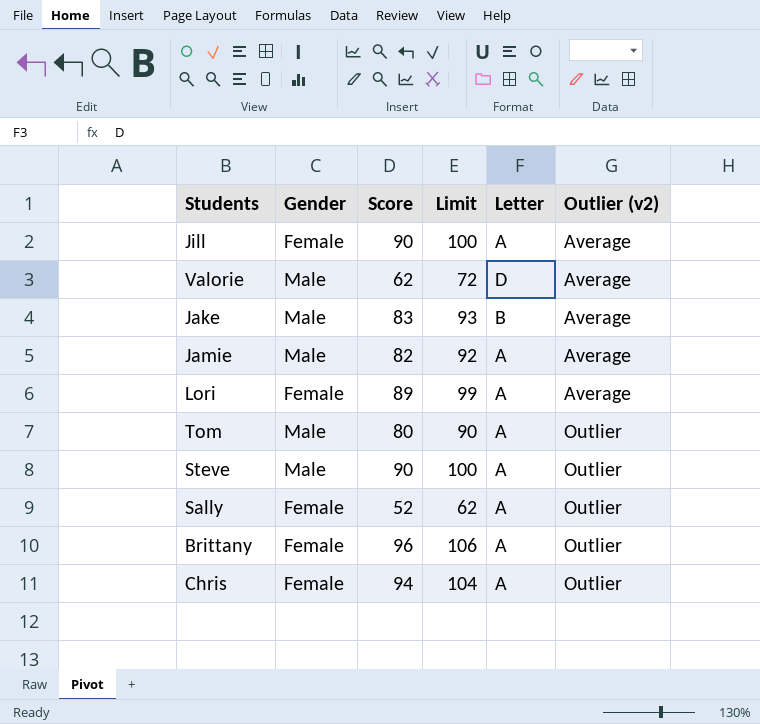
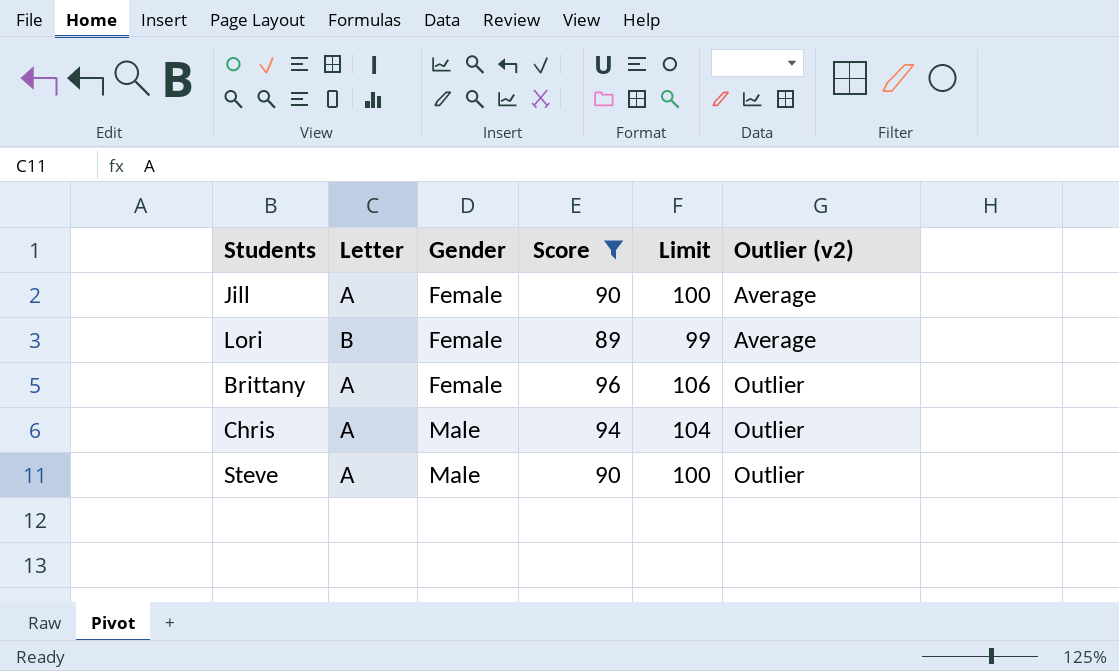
filter: none -> Score >= 89
row order: Outlier (v2) ascending -> Gender ascending
column Letter | position: 5 -> 2
Lori | Letter: A -> B
Chris | Gender: Female -> Male

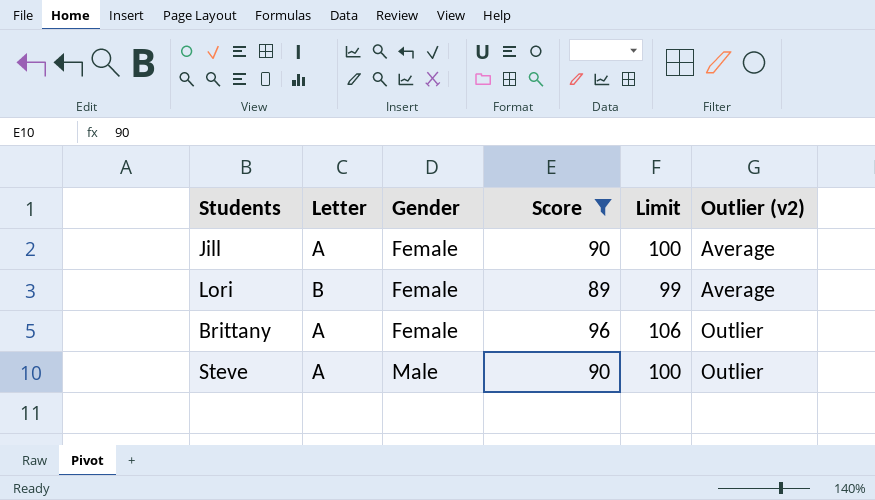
row Chris: A | Male | 94 | 104 | Outlier -> none

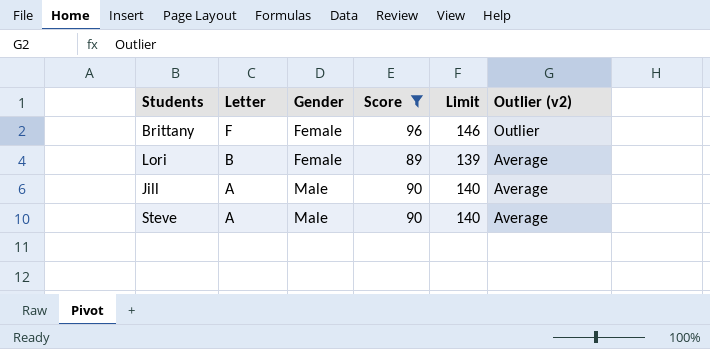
row order: Gender ascending -> Letter descending
column Limit | formula: [Score] + 10 -> [Score] + 50
Brittany | Letter: A -> F
Jill | Gender: Female -> Male
Steve | Outlier (v2): Outlier -> Average

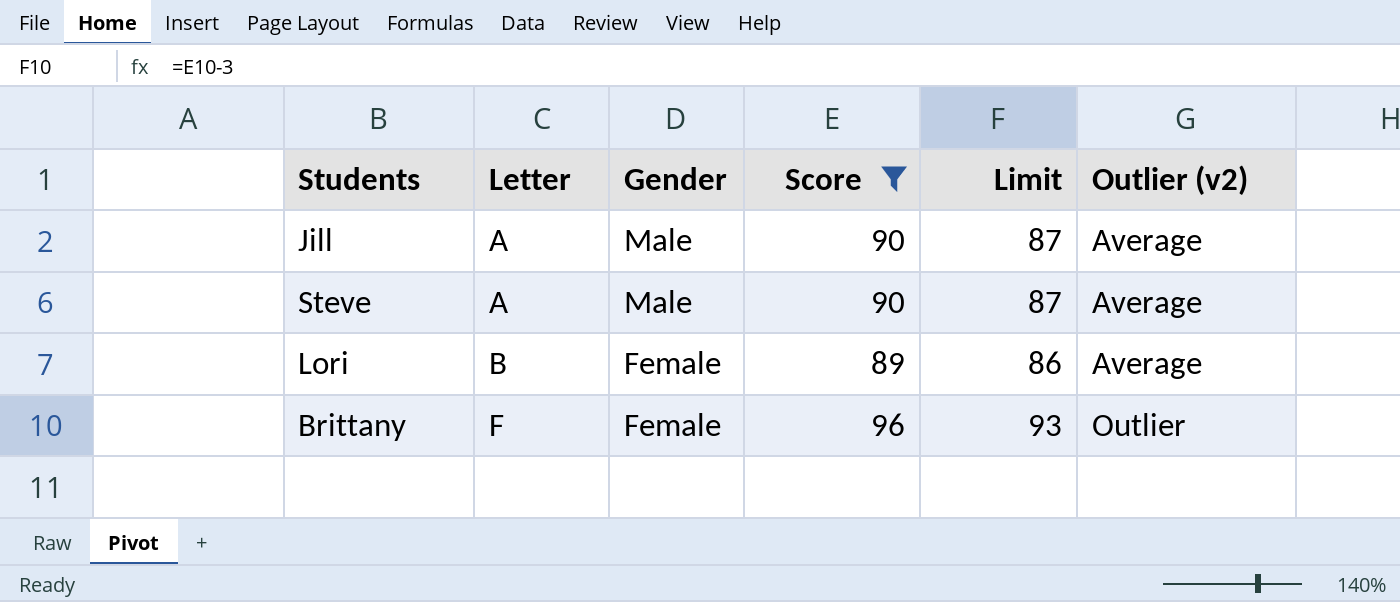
row order: Letter descending -> Letter ascending
column Limit | formula: [Score] + 50 -> [Score] - 3

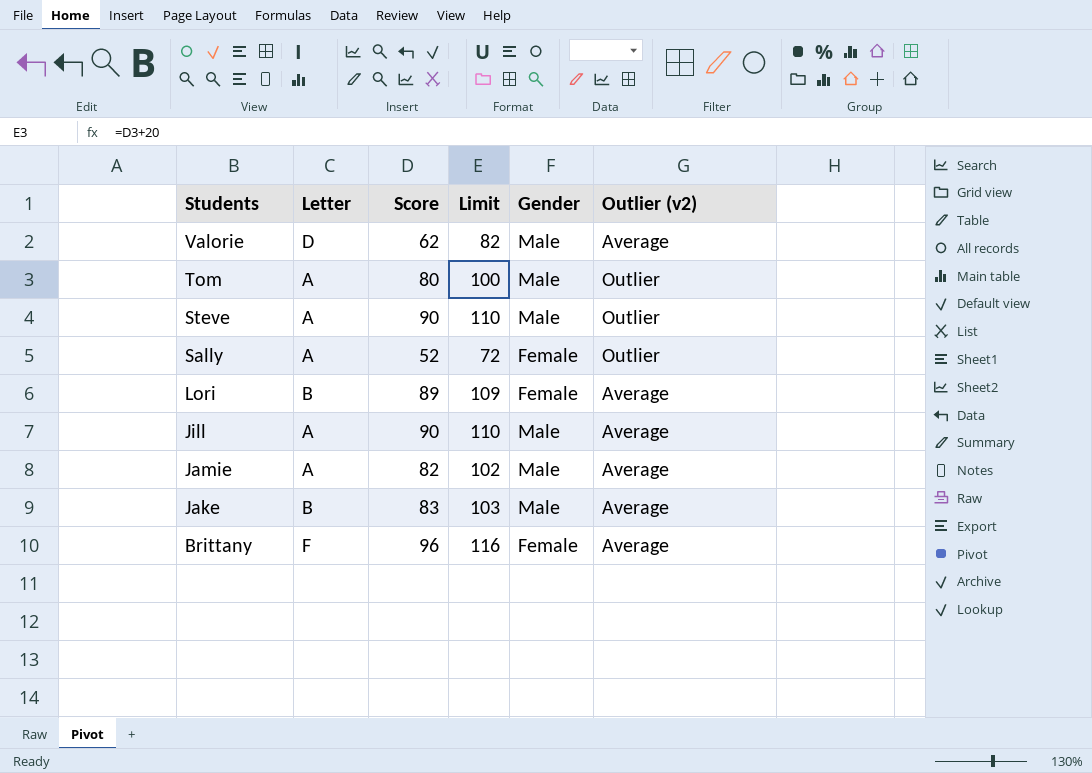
filter: Score >= 89 -> none
row order: Letter ascending -> Students descending
column Limit | formula: [Score] - 3 -> [Score] + 20
column Gender | position: 3 -> 5
Steve | Outlier (v2): Average -> Outlier
Brittany | Outlier (v2): Outlier -> Average

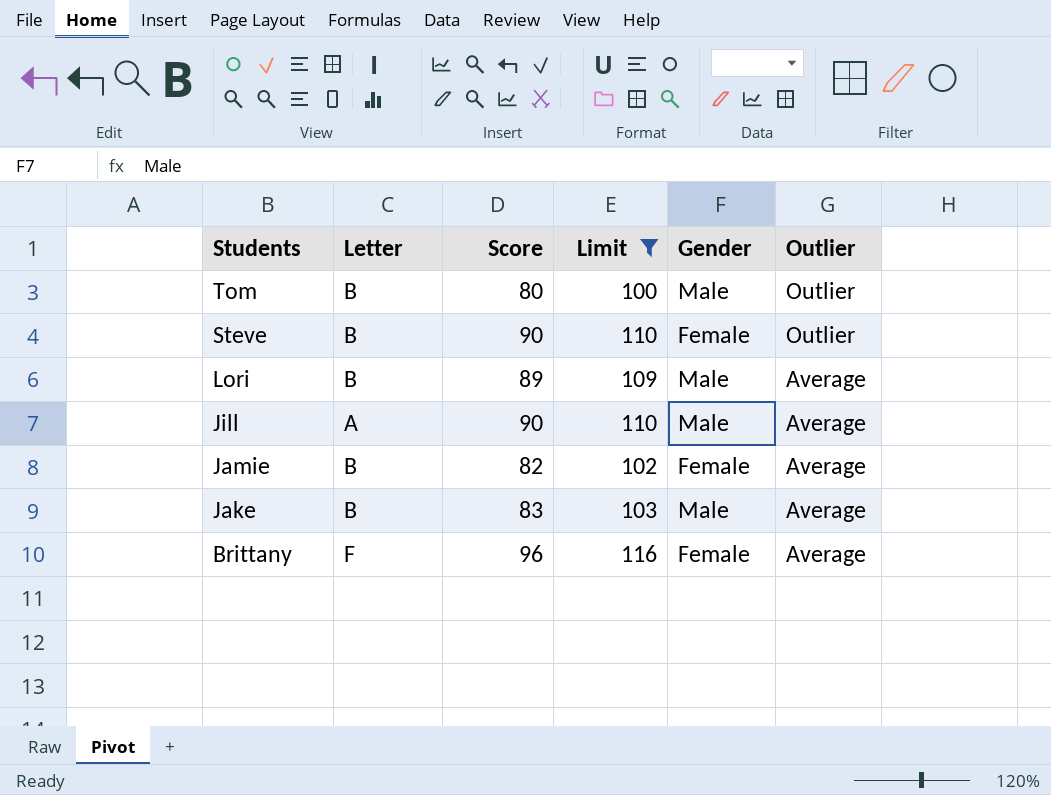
filter: none -> Limit >= 100
column name: Outlier (v2) -> Outlier
Tom | Letter: A -> B
Steve | Letter: A -> B
Steve | Gender: Male -> Female
Lori | Gender: Female -> Male
Jamie | Letter: A -> B
Jamie | Gender: Male -> Female

